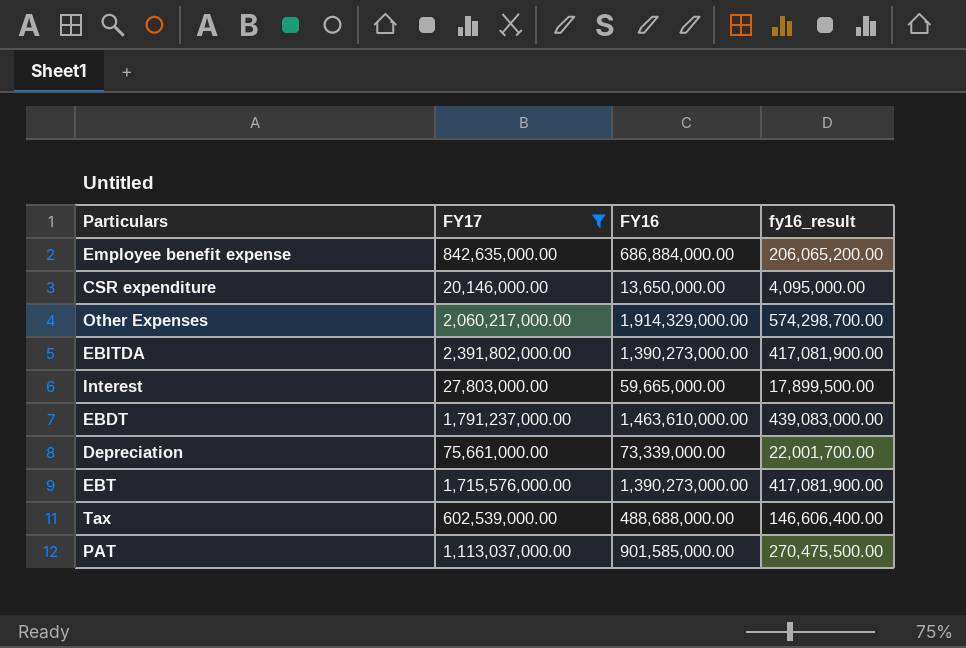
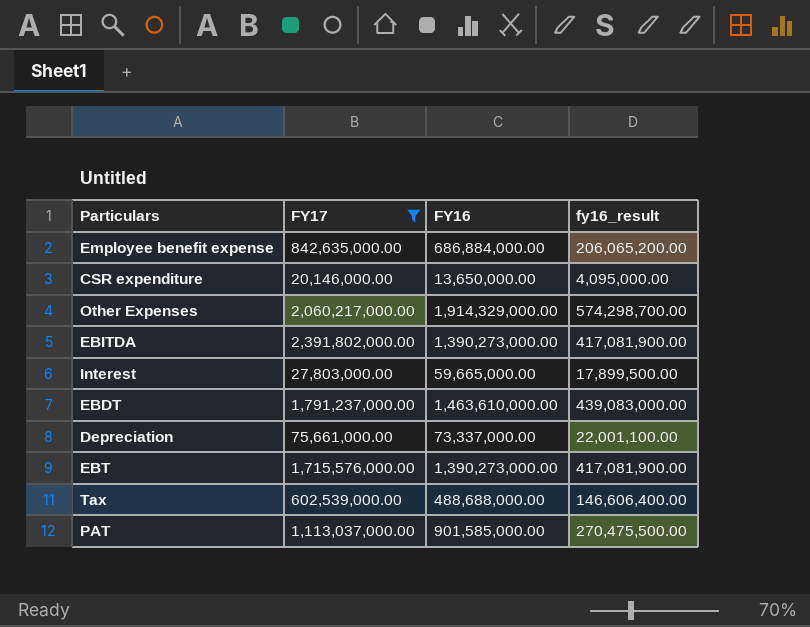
Depreciation | FY16: 73,339,000.00 -> 73,337,000.00
Depreciation | fy16_result: 22,001,700.00 -> 22,001,100.00

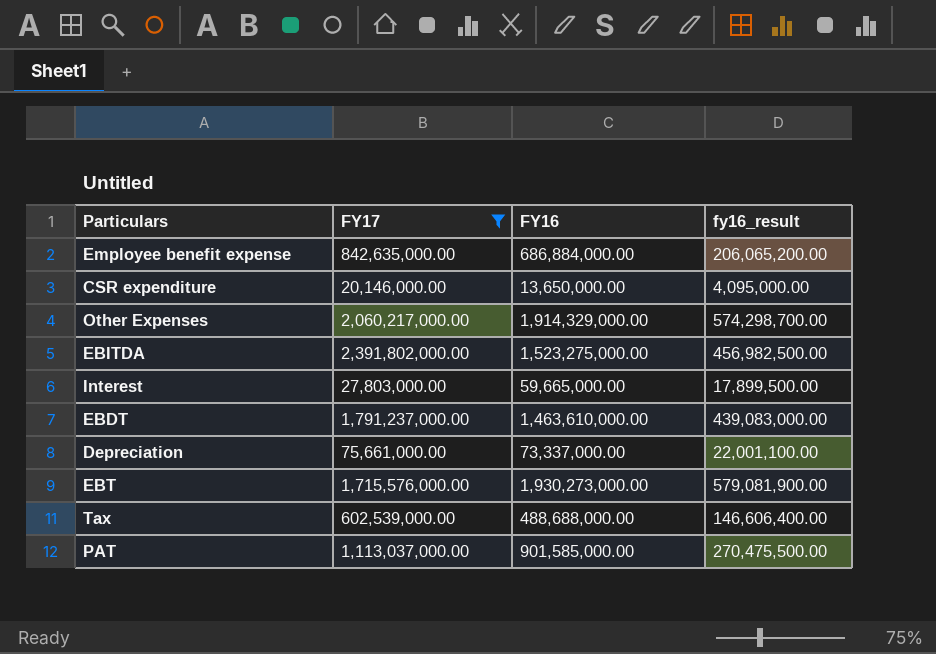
EBITDA | FY16: 1,390,273,000.00 -> 1,523,275,000.00
EBITDA | fy16_result: 417,081,900.00 -> 456,982,500.00
EBT | FY16: 1,390,273,000.00 -> 1,930,273,000.00
EBT | fy16_result: 417,081,900.00 -> 579,081,900.00

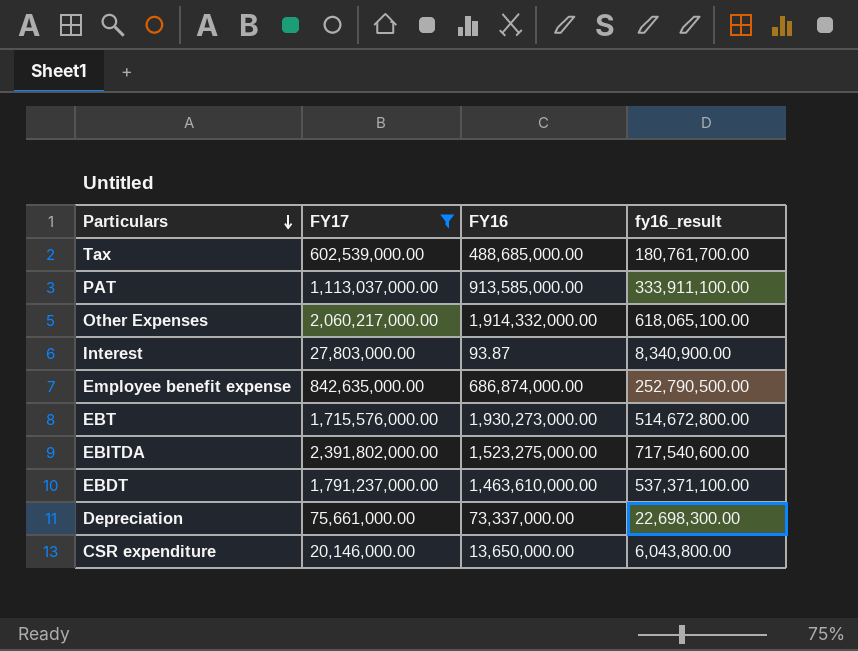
row order: none -> Particulars descending
column fy16_result | formula: [FY16] * 0.3 -> [FY17] * 0.3
Tax | FY16: 488,688,000.00 -> 488,685,000.00
PAT | FY16: 901,585,000.00 -> 913,585,000.00
Other Expenses | FY16: 1,914,329,000.00 -> 1,914,332,000.00
Interest | FY16: 59,665,000.00 -> 93.87
Employee benefit expense | FY16: 686,884,000.00 -> 686,874,000.00

